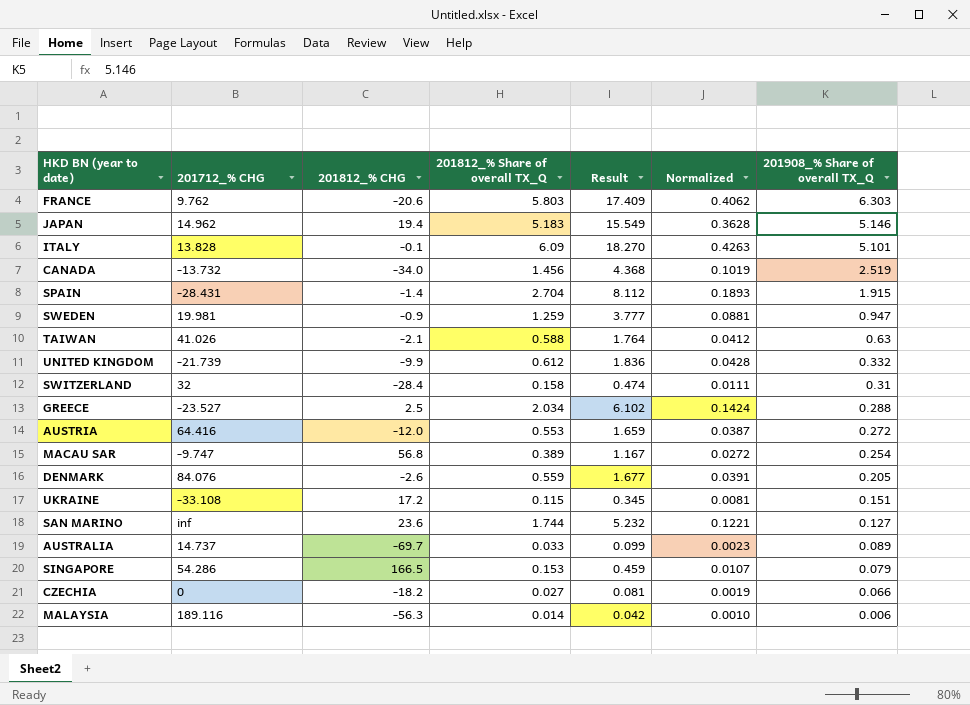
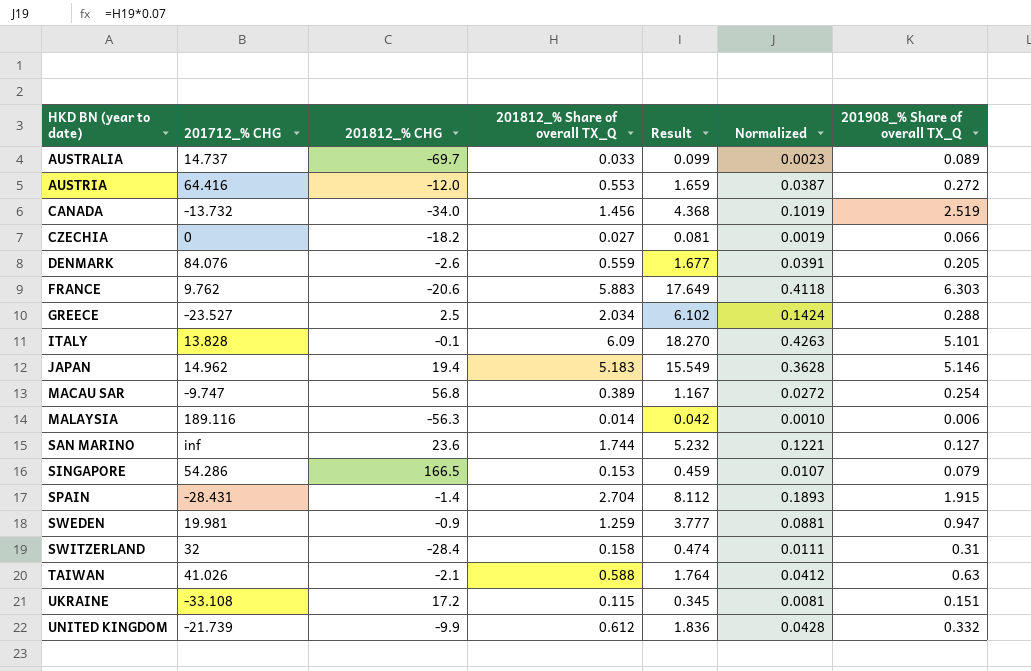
row order: 201908_% Share of overall TX_Q descending -> HKD BN (year to date) ascending
FRANCE | 201812_% Share of overall TX_Q: 5.803 -> 5.883
FRANCE | Result: 17.409 -> 17.649
FRANCE | Normalized: 0.4062 -> 0.4118

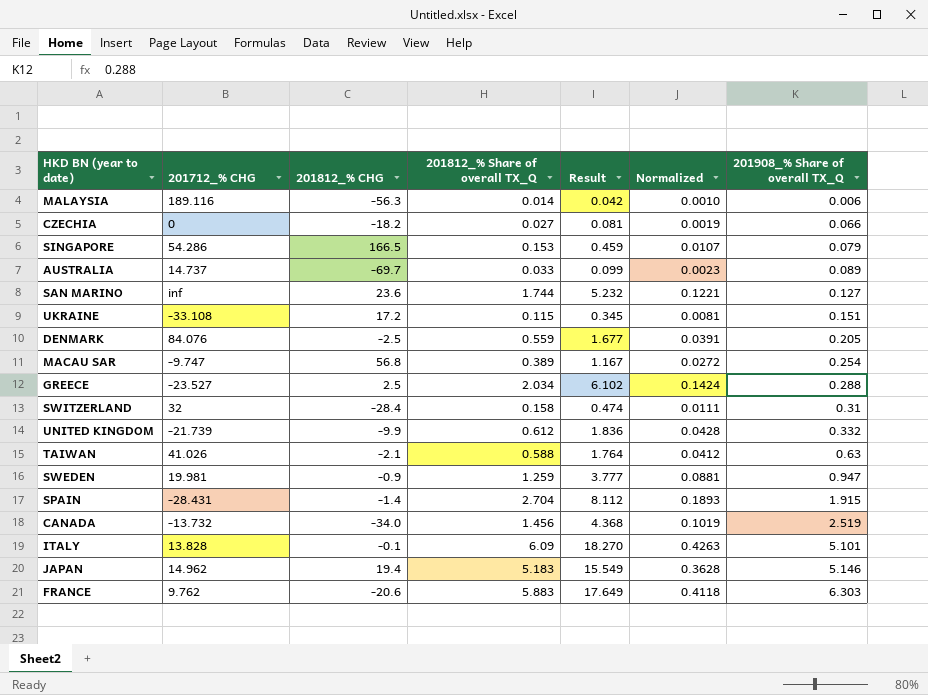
row order: HKD BN (year to date) ascending -> 201908_% Share of overall TX_Q ascending
row AUSTRIA: 64.416 | -12.0 | 0.553 | 1.659 | 0.0387 | 0.272 -> none
DENMARK | 201812_% CHG: -2.6 -> -2.5

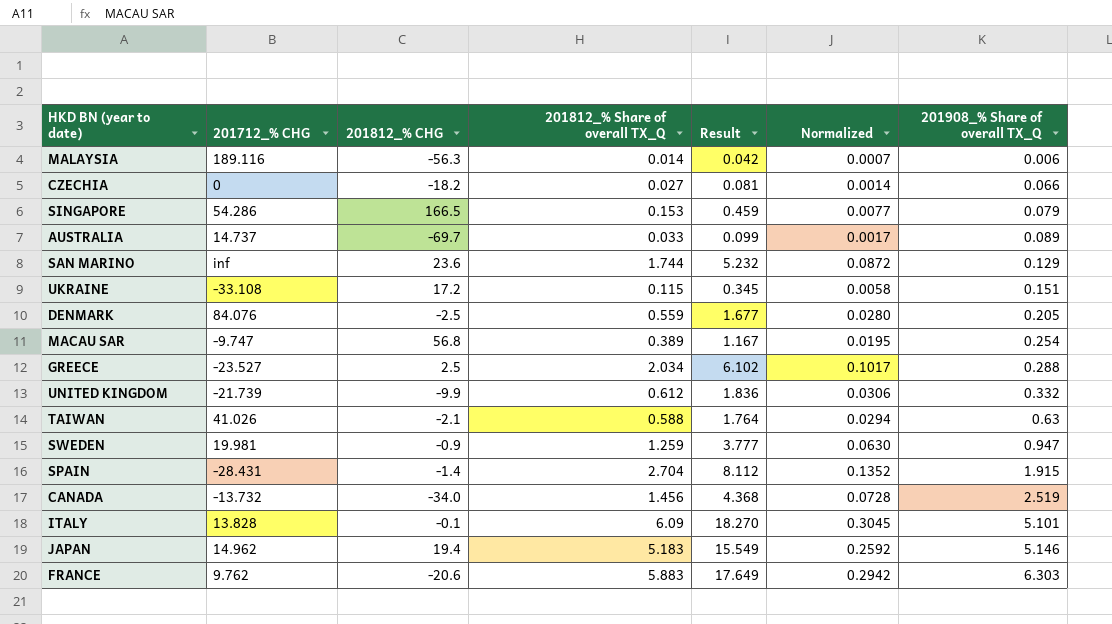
column Normalized | formula: [201812_% Share of overall TX_Q] * 0.07 -> [201812_% Share of overall TX_Q] * 0.05
row SWITZERLAND: 32 | -28.4 | 0.158 | 0.474 | 0.0111 | 0.31 -> none
SAN MARINO | 201908_% Share of overall TX_Q: 0.127 -> 0.129

